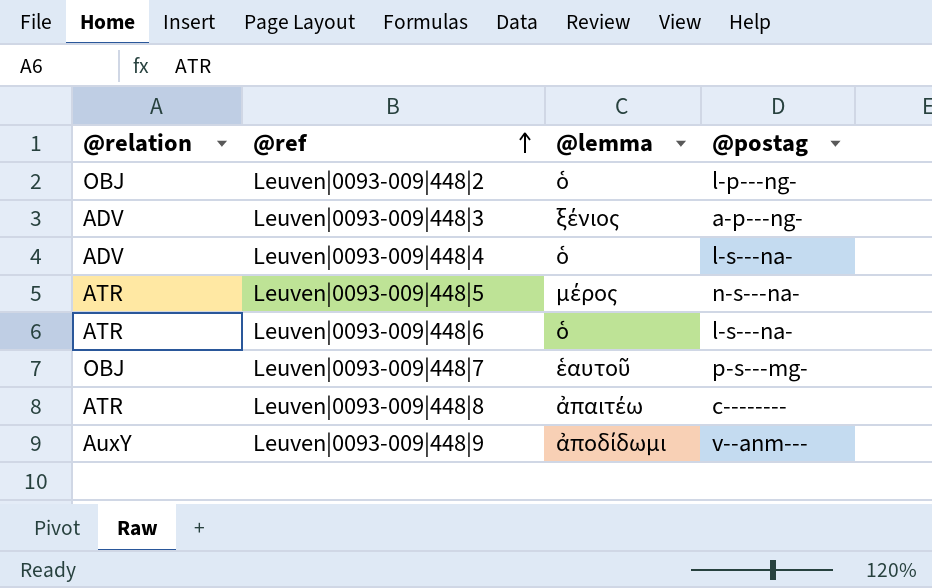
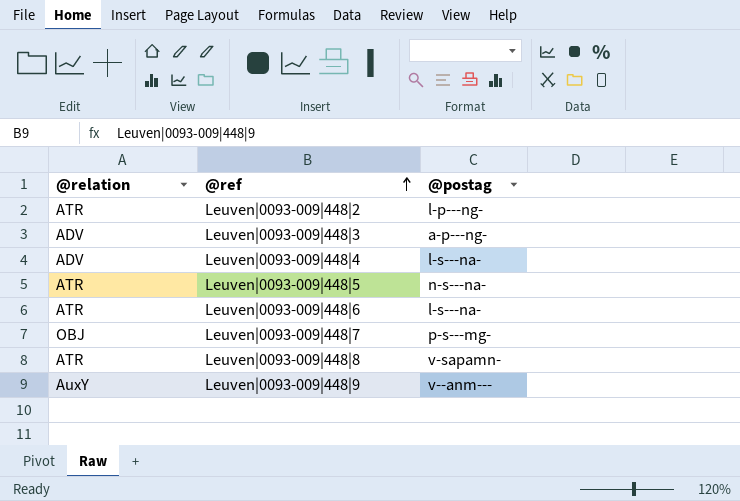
column @lemma | position: 3 -> none
Leuven|0093-009|448|2 | @relation: OBJ -> ATR
Leuven|0093-009|448|8 | @postag: c-------- -> v-sapamn-

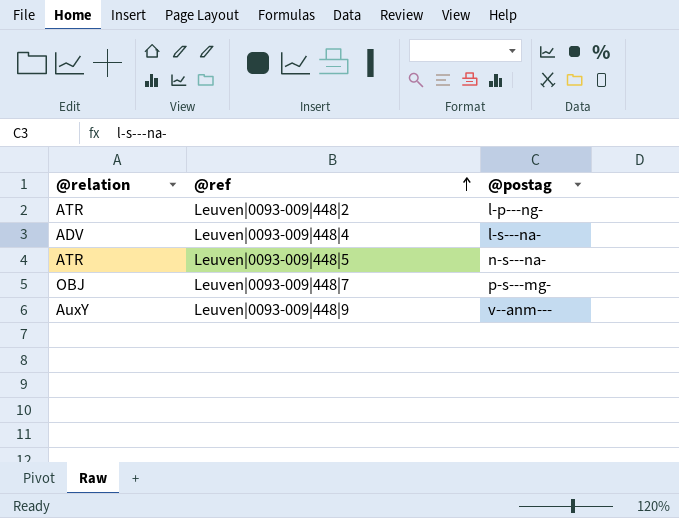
row Leuven|0093-009|448|3: ADV | a-p---ng- -> none
row Leuven|0093-009|448|6: ATR | l-s---na- -> none
row Leuven|0093-009|448|8: ATR | v-sapamn- -> none

